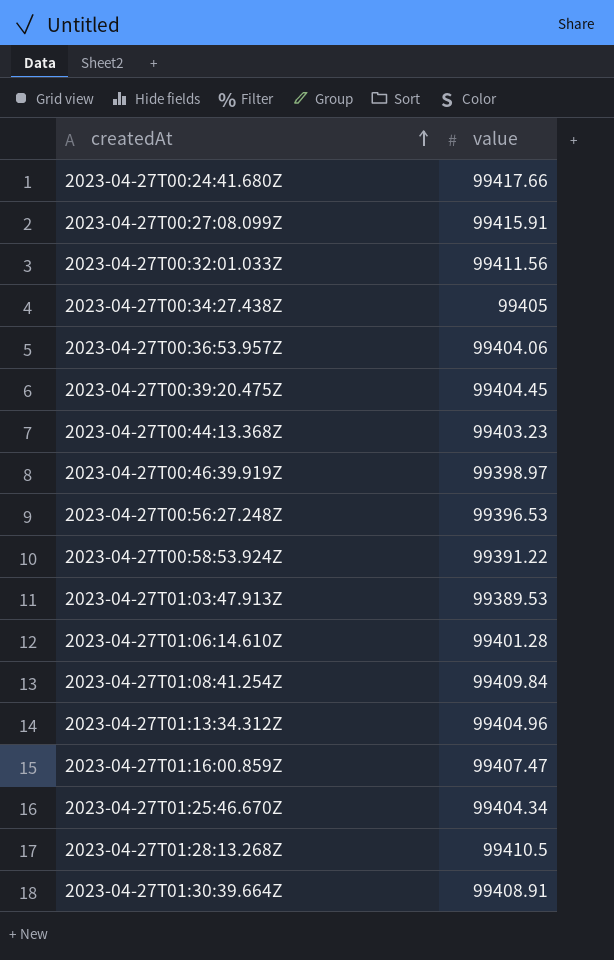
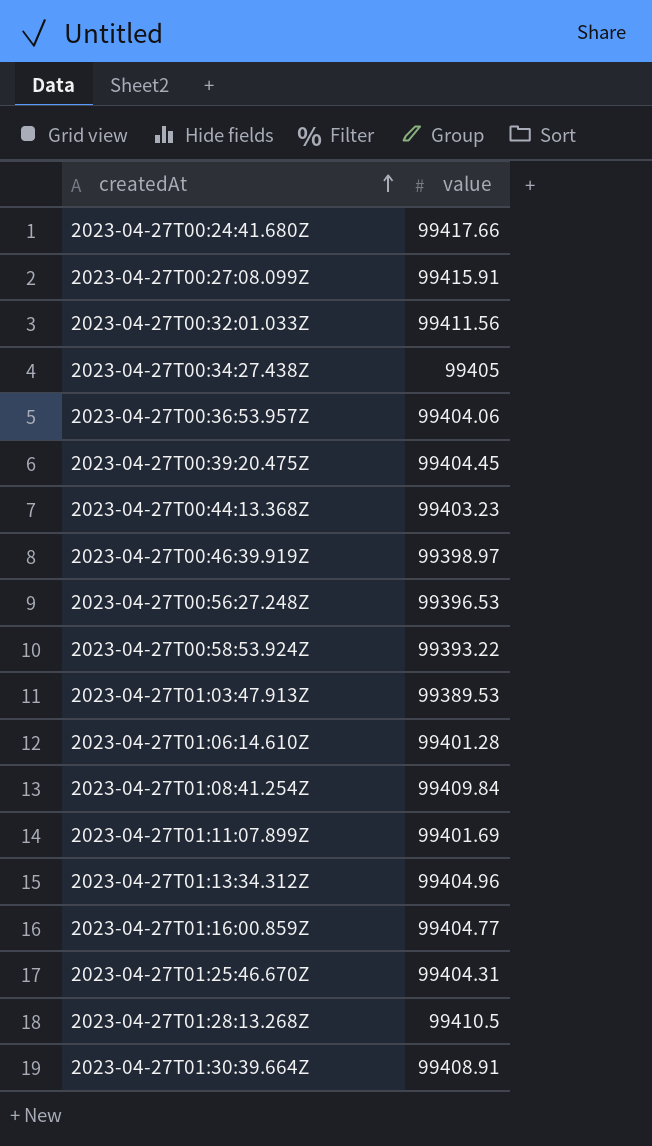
2023-04-27T00:58:53.924Z | value: 99391.22 -> 99393.22
row 2023-04-27T01:11:07.899Z: none -> 99401.69
2023-04-27T01:16:00.859Z | value: 99407.47 -> 99404.77
2023-04-27T01:25:46.670Z | value: 99404.34 -> 99404.31

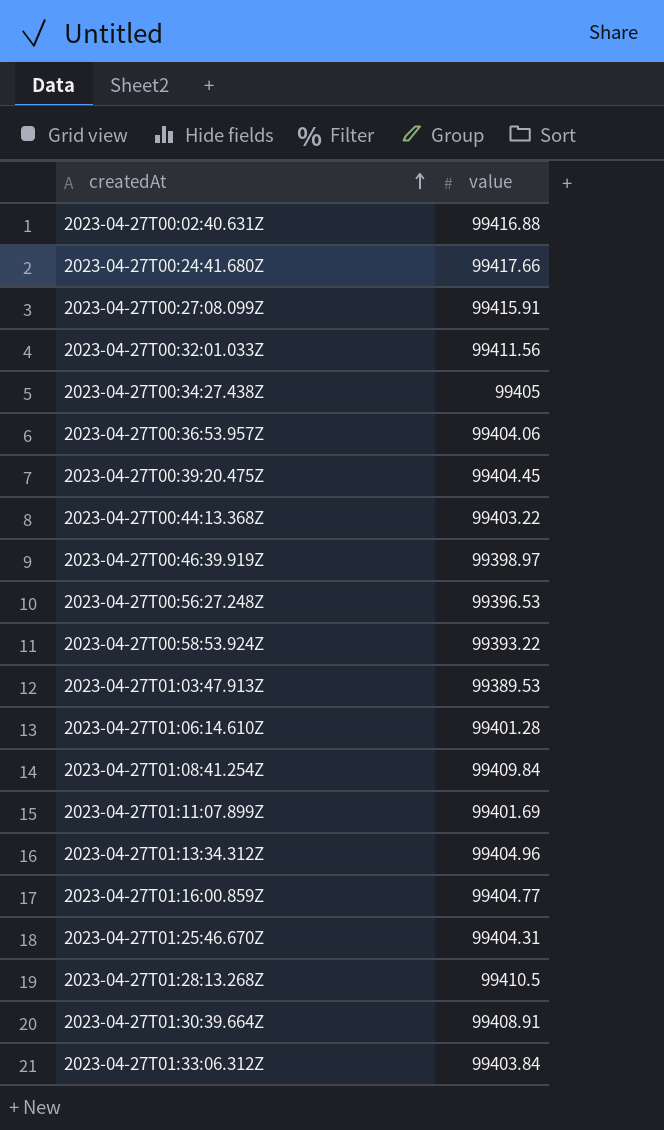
row 2023-04-27T00:02:40.631Z: none -> 99416.88
2023-04-27T00:44:13.368Z | value: 99403.23 -> 99403.22
row 2023-04-27T01:33:06.312Z: none -> 99403.84

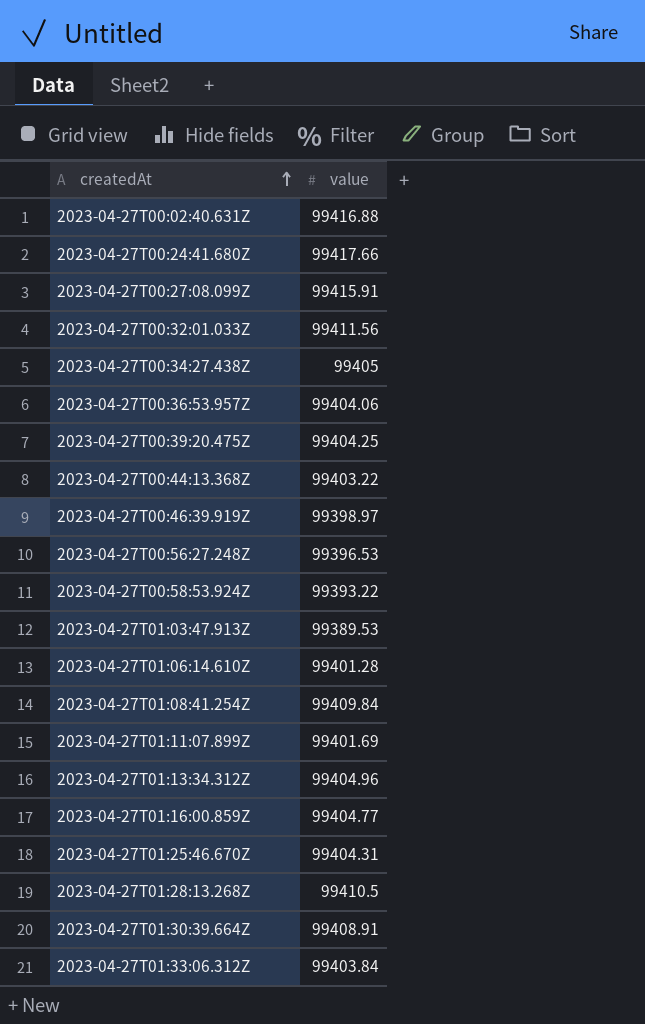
2023-04-27T00:39:20.475Z | value: 99404.45 -> 99404.25

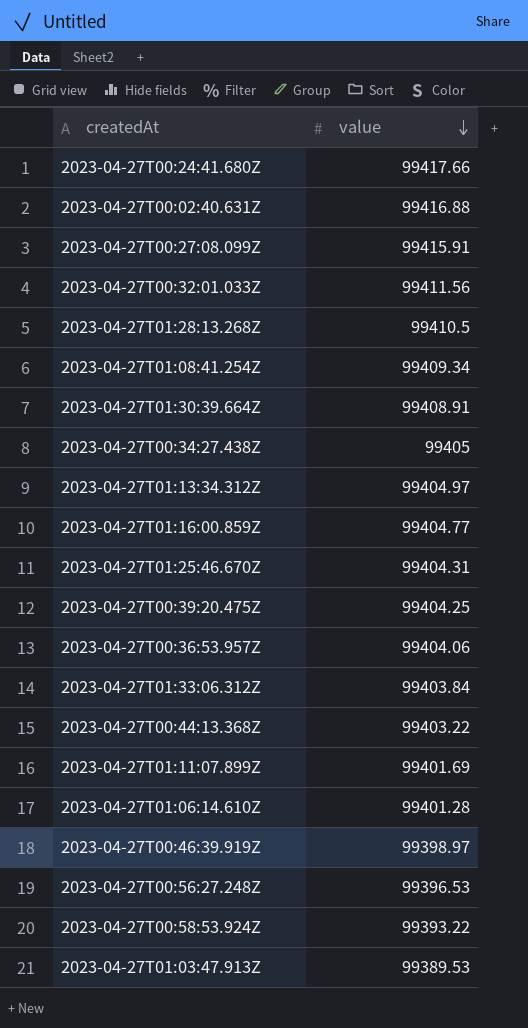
row order: createdAt ascending -> value descending
2023-04-27T01:08:41.254Z | value: 99409.84 -> 99409.34
2023-04-27T01:13:34.312Z | value: 99404.96 -> 99404.97

